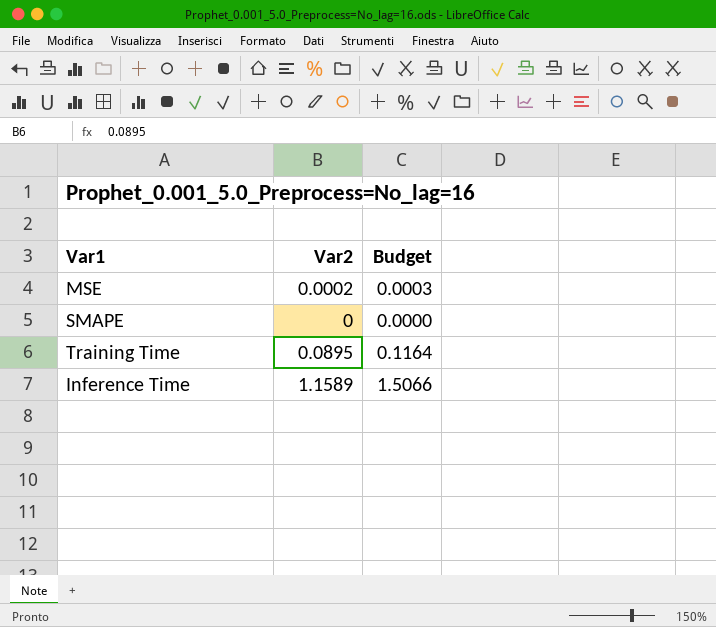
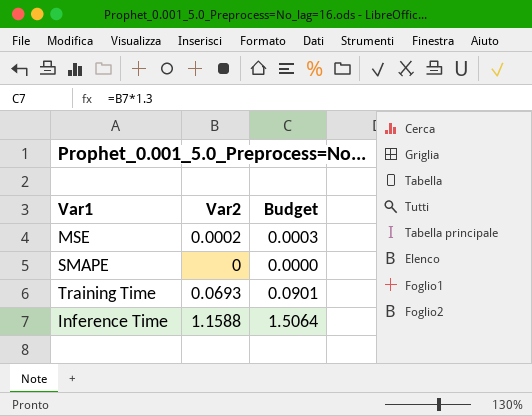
Training Time | Var2: 0.0895 -> 0.0693
Training Time | Budget: 0.1164 -> 0.0901
Inference Time | Var2: 1.1589 -> 1.1588
Inference Time | Budget: 1.5066 -> 1.5064

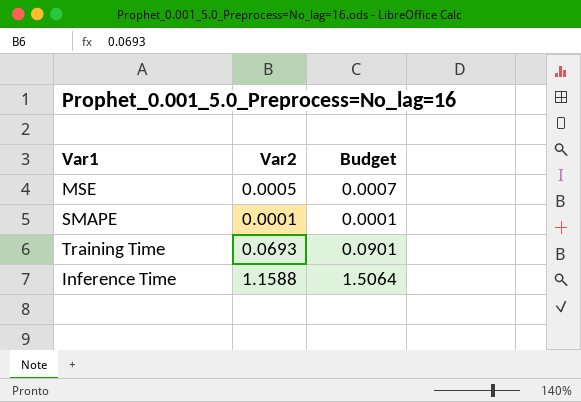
MSE | Var2: 0.0002 -> 0.0005
MSE | Budget: 0.0003 -> 0.0007
SMAPE | Var2: 0 -> 0.0001
SMAPE | Budget: 0.0000 -> 0.0001

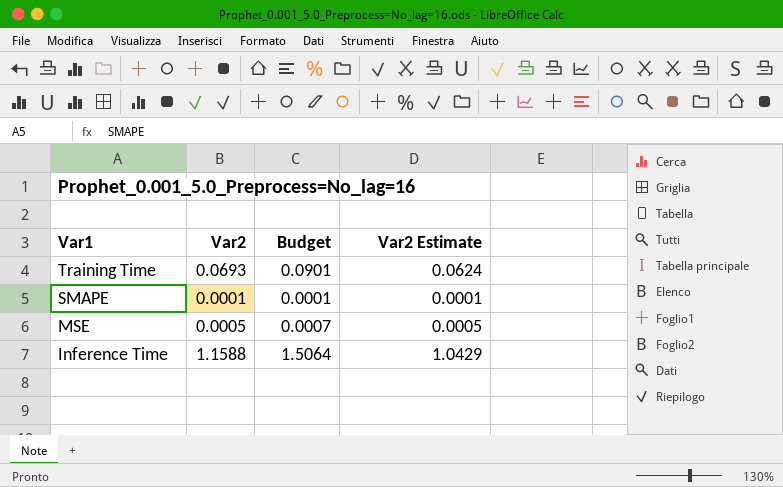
row order: none -> Var1 descending
column Var2 Estimate | formula: none -> [Var2] * 0.9

